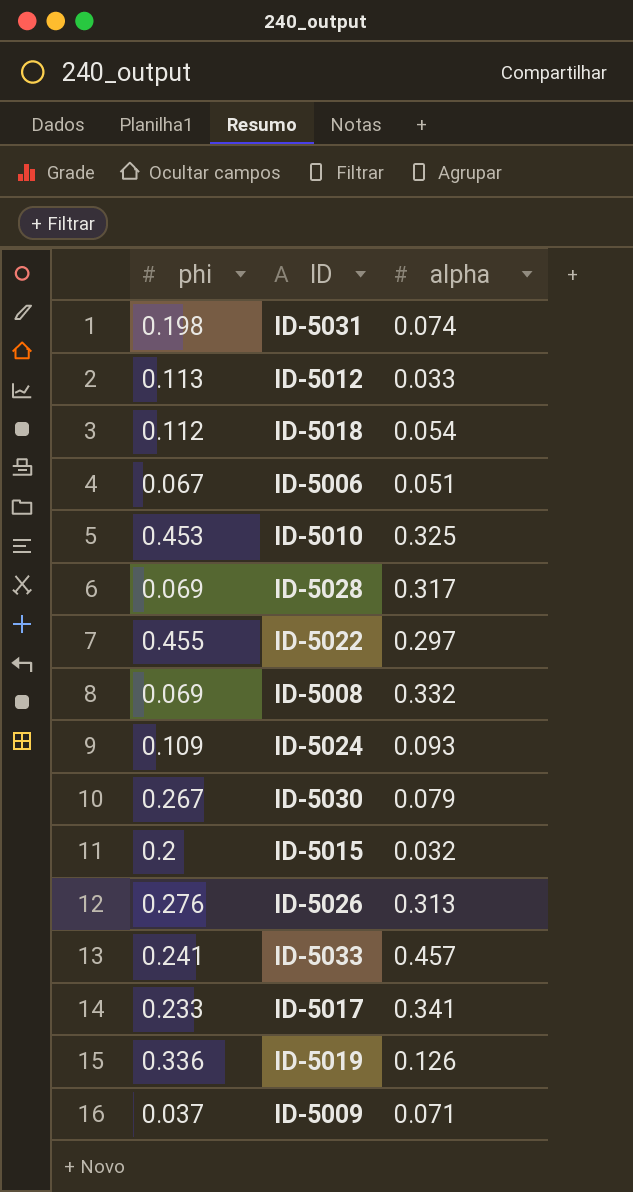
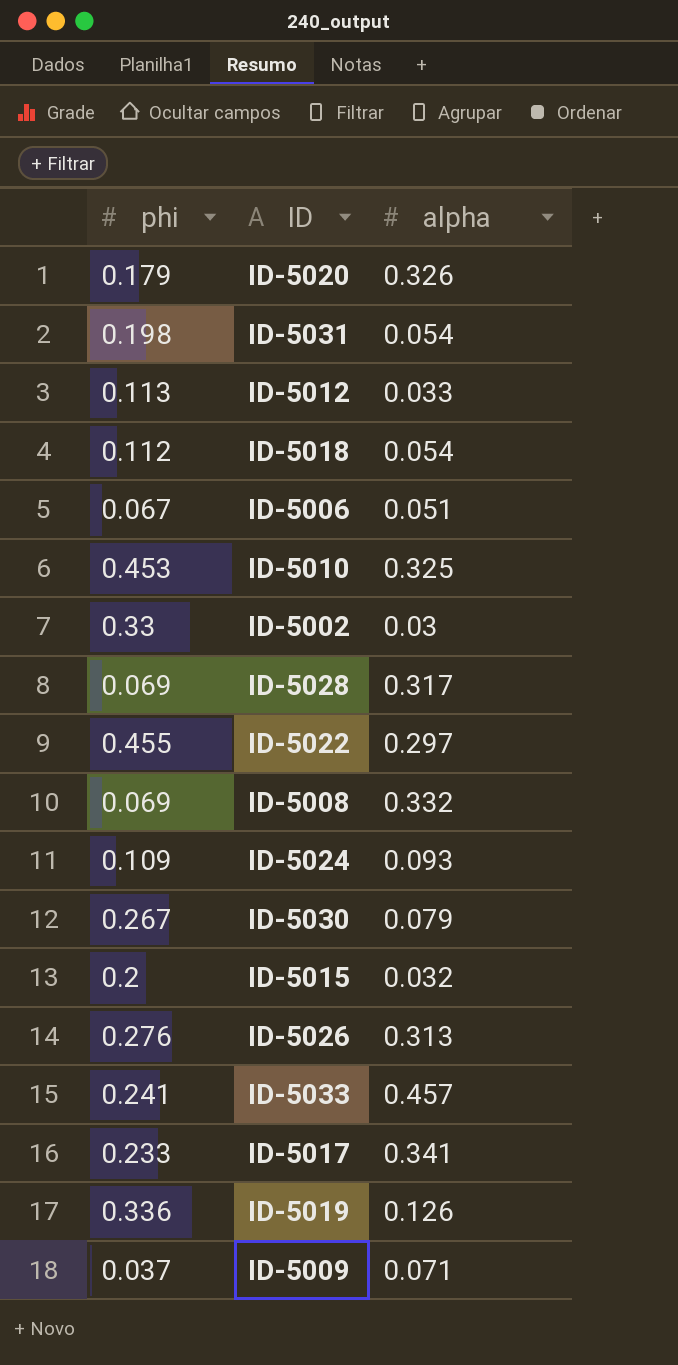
row ID-5020: none -> 0.179 | 0.326
ID-5031 | alpha: 0.074 -> 0.054
row ID-5002: none -> 0.33 | 0.03

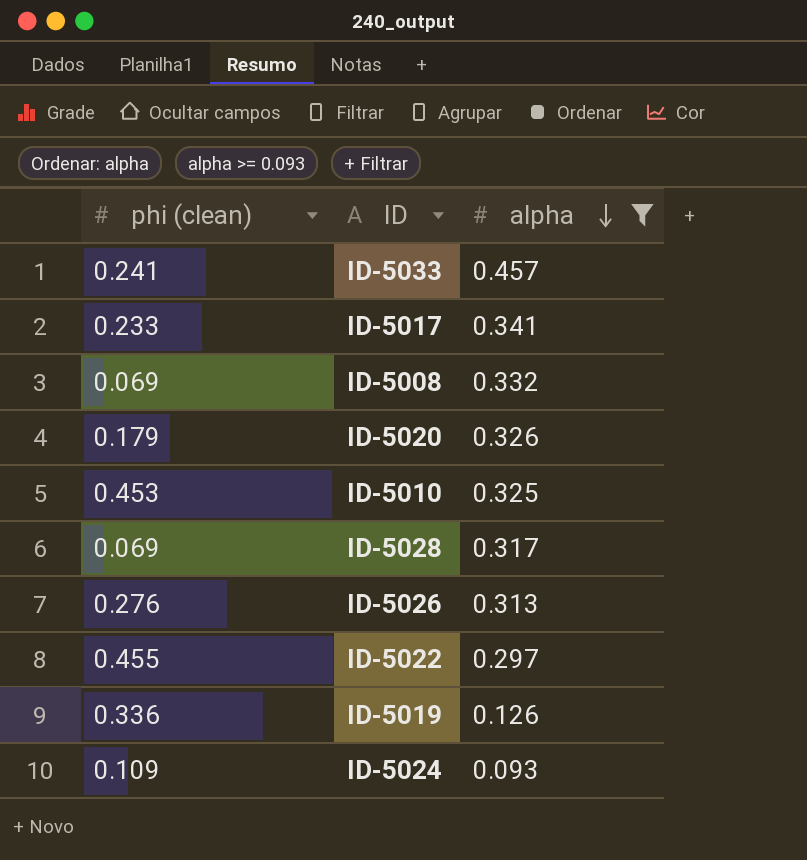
filter: none -> alpha >= 0.093
row order: none -> alpha descending
column name: phi -> phi (clean)

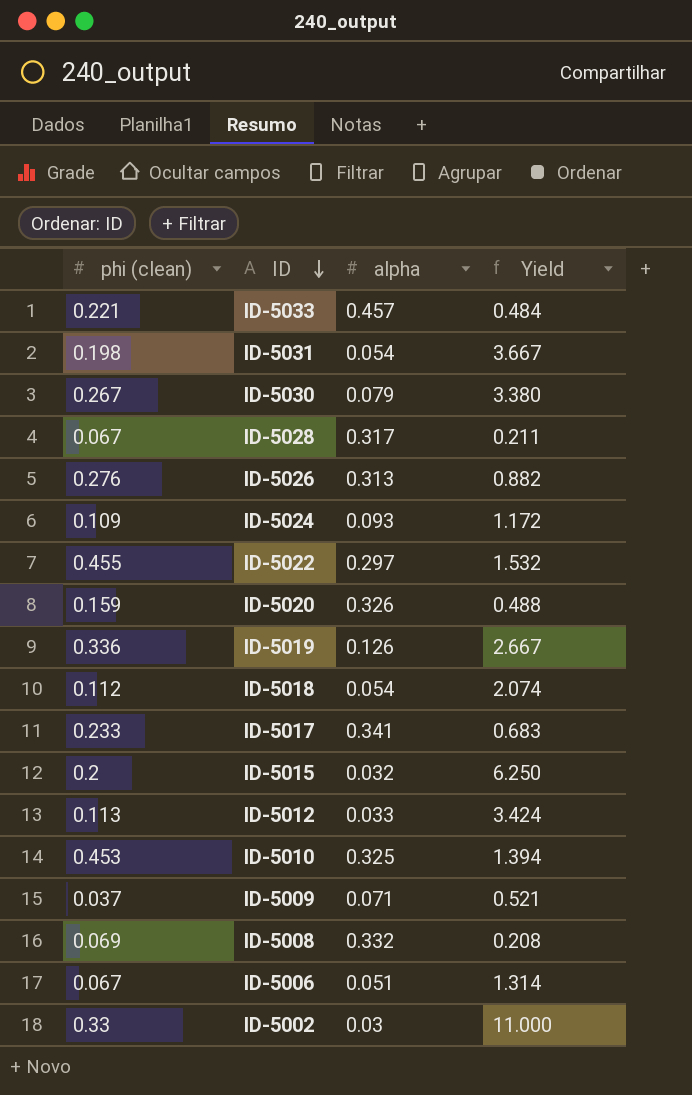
filter: alpha >= 0.093 -> none
row order: alpha descending -> ID descending
column Yield | formula: none -> [phi (clean)] / [alpha]
ID-5033 | phi (clean): 0.241 -> 0.221
ID-5028 | phi (clean): 0.069 -> 0.067
ID-5020 | phi (clean): 0.179 -> 0.159

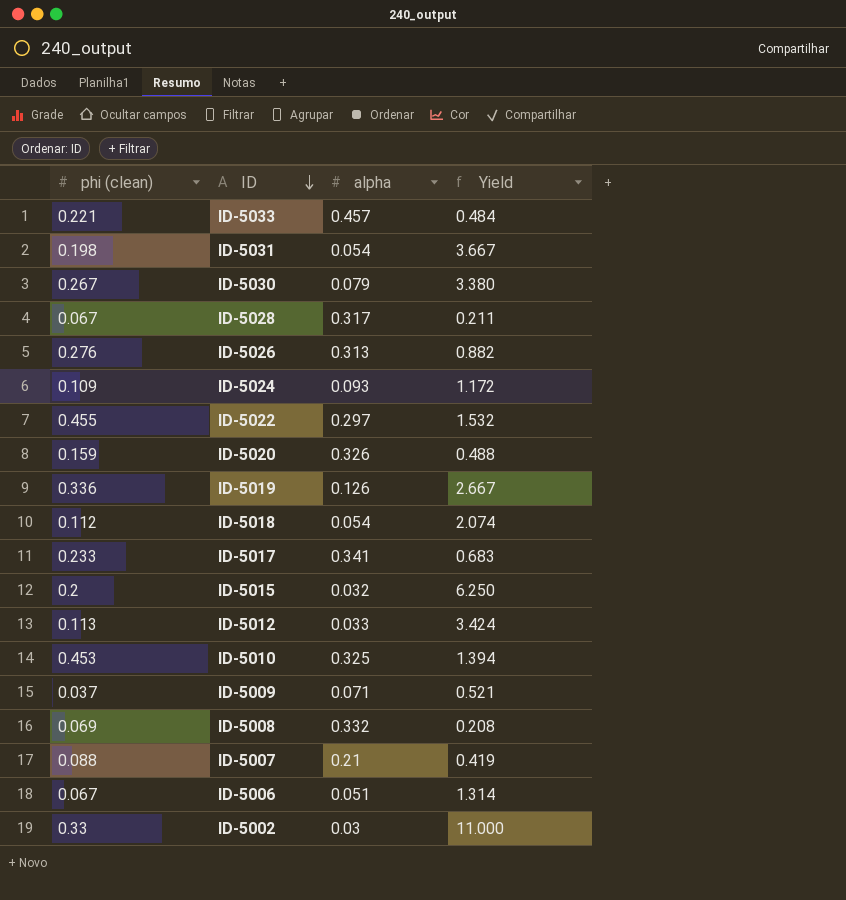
row ID-5007: none -> 0.088 | 0.21 | 0.419

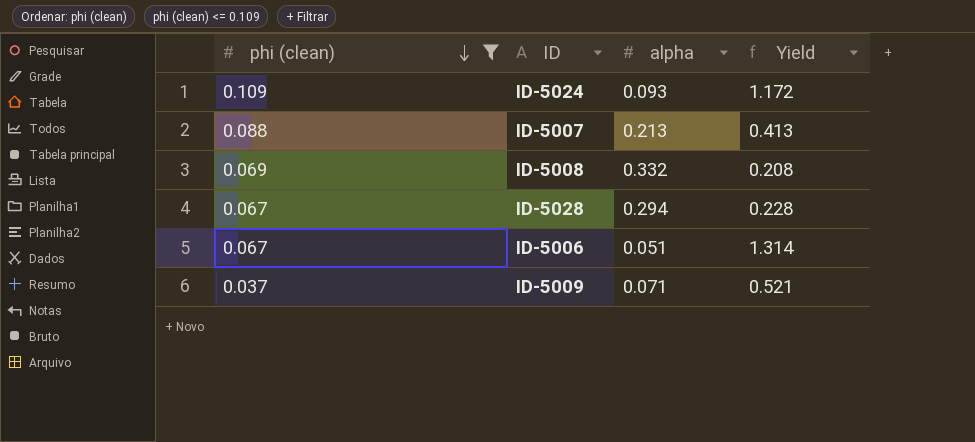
filter: none -> phi (clean) <= 0.109
row order: ID descending -> phi (clean) descending
ID-5007 | alpha: 0.21 -> 0.213
ID-5007 | Yield: 0.419 -> 0.413
ID-5028 | alpha: 0.317 -> 0.294
ID-5028 | Yield: 0.211 -> 0.228

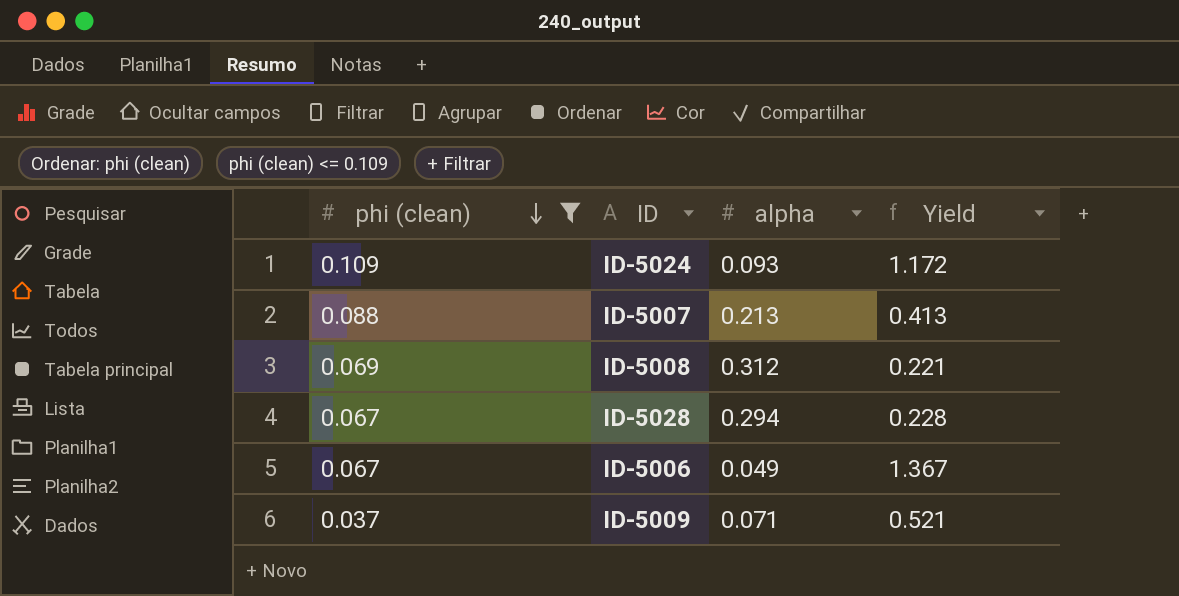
ID-5008 | alpha: 0.332 -> 0.312
ID-5008 | Yield: 0.208 -> 0.221
ID-5006 | alpha: 0.051 -> 0.049
ID-5006 | Yield: 1.314 -> 1.367

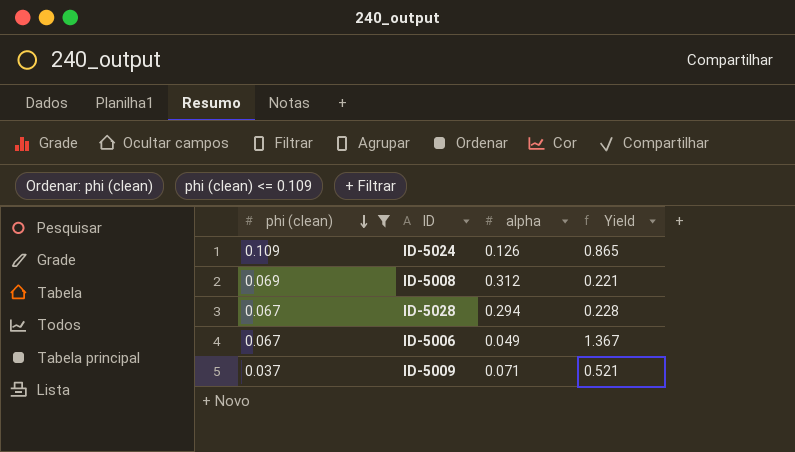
row ID-5007: 0.088 | 0.213 | 0.413 -> none
ID-5024 | alpha: 0.093 -> 0.126
ID-5024 | Yield: 1.172 -> 0.865

